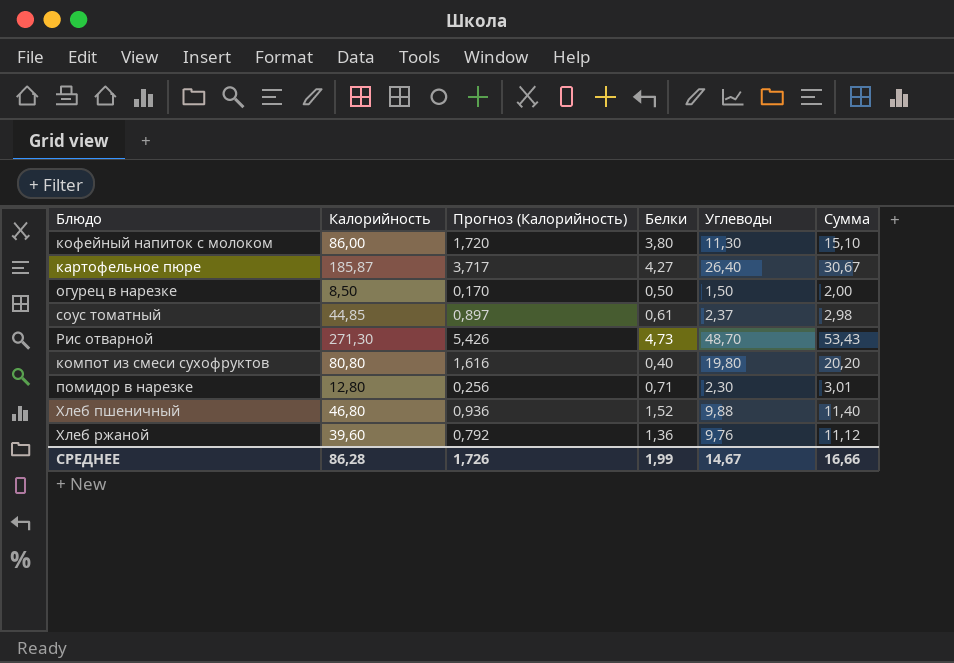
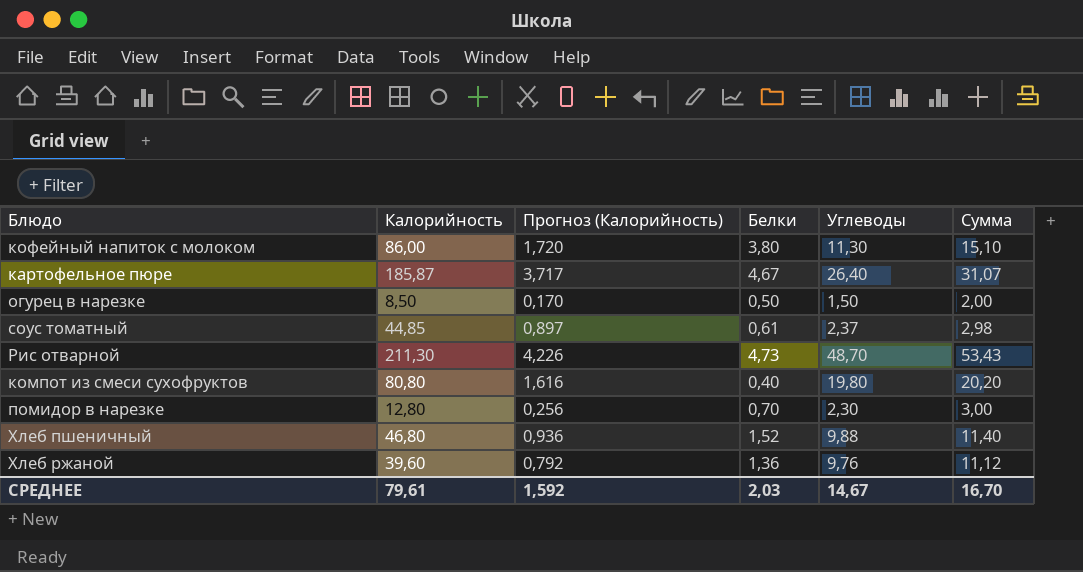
картофельное пюре | Белки: 4,27 -> 4,67
картофельное пюре | Сумма: 30,67 -> 31,07
Рис отварной | Калорийность: 271,30 -> 211,30
Рис отварной | Прогноз (Калорийность): 5,426 -> 4,226
помидор в нарезке | Белки: 0,71 -> 0,70
помидор в нарезке | Сумма: 3,01 -> 3,00
СРЕДНЕЕ | Калорийность: 86,28 -> 79,61
СРЕДНЕЕ | Прогноз (Калорийность): 1,726 -> 1,592
СРЕДНЕЕ | Белки: 1,99 -> 2,03
СРЕДНЕЕ | Сумма: 16,66 -> 16,70

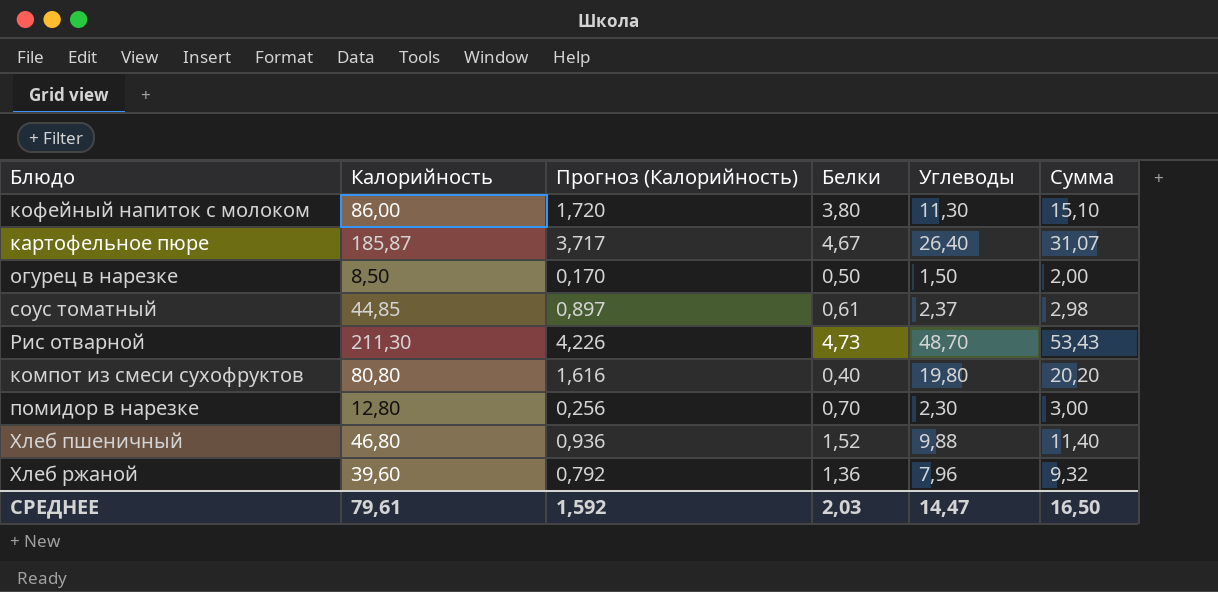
Хлеб ржаной | Углеводы: 9,76 -> 7,96
Хлеб ржаной | Сумма: 11,12 -> 9,32
СРЕДНЕЕ | Углеводы: 14,67 -> 14,47
СРЕДНЕЕ | Сумма: 16,70 -> 16,50

